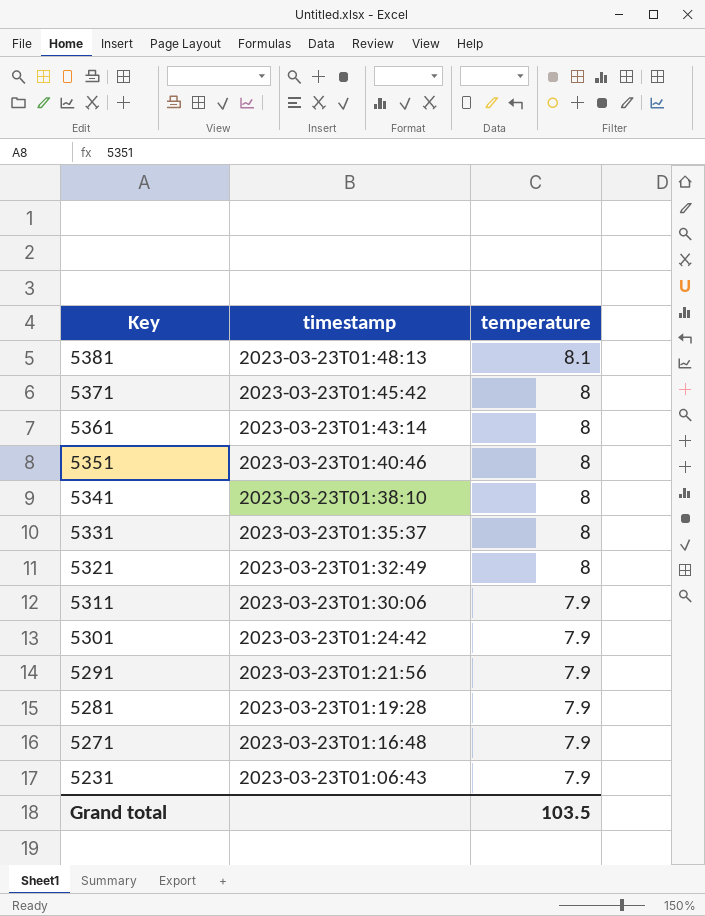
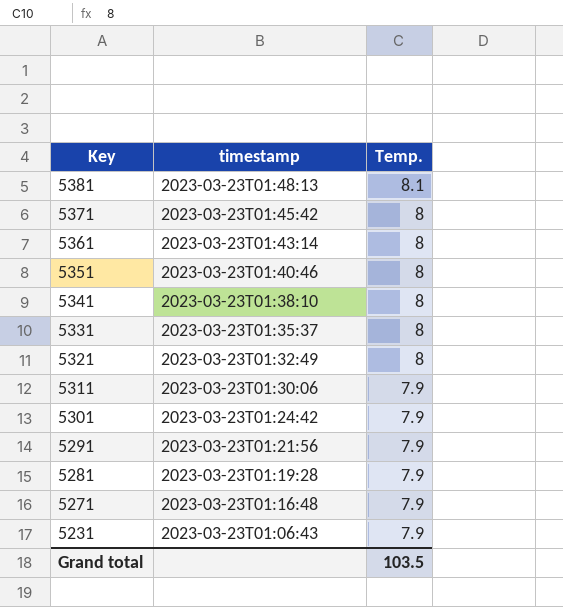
column name: temperature -> Temp.

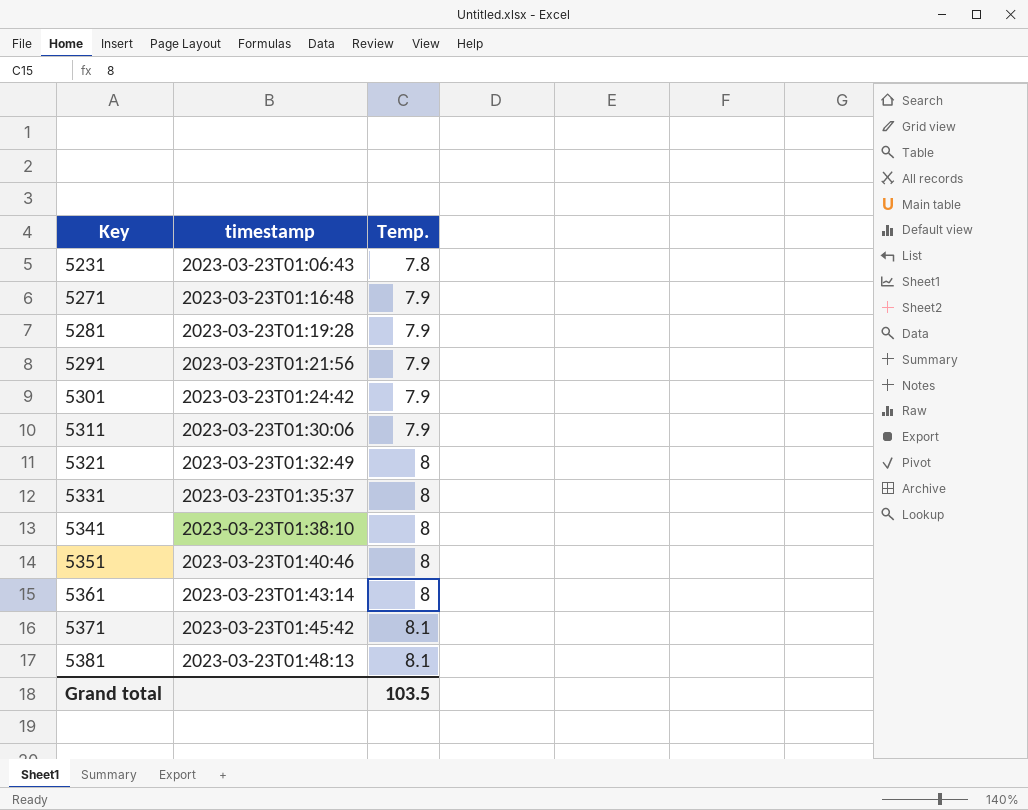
row order: Key descending -> Key ascending
5231 | Temp.: 7.9 -> 7.8
5371 | Temp.: 8 -> 8.1

